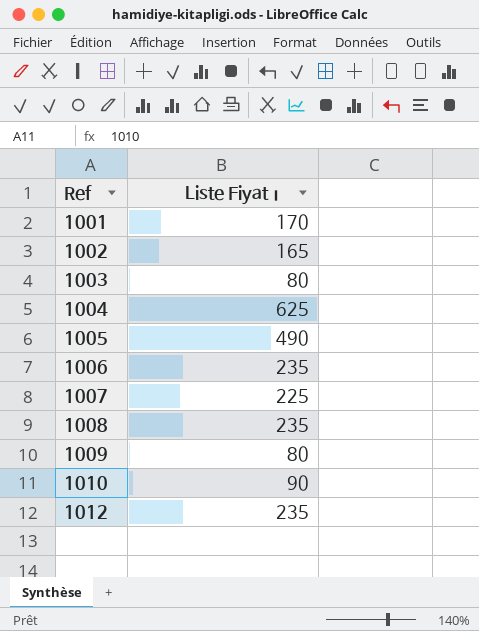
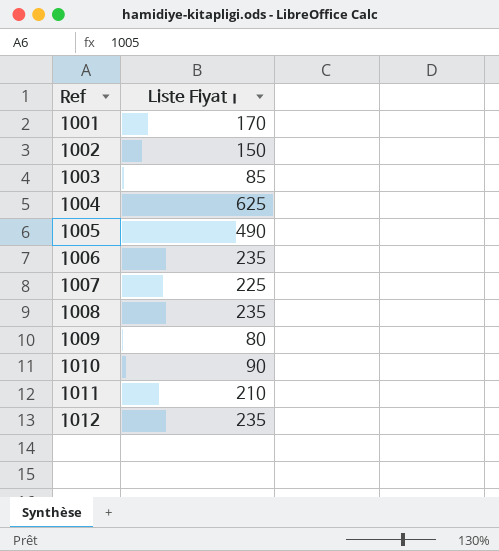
1002 | Liste Fiyatı: 165 -> 150
1003 | Liste Fiyatı: 80 -> 85
row 1011: none -> 210

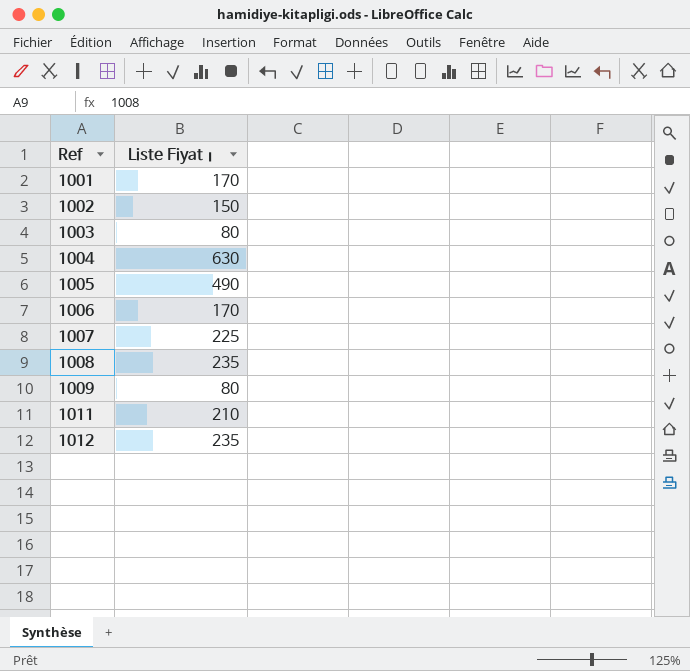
row 1010: 90 -> none
1003 | Liste Fiyatı: 85 -> 80
1004 | Liste Fiyatı: 625 -> 630
1006 | Liste Fiyatı: 235 -> 170

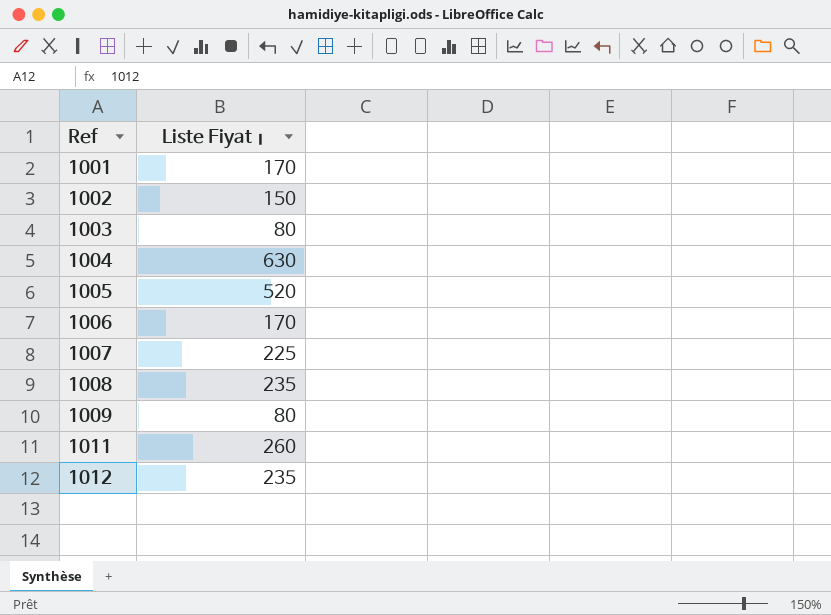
1005 | Liste Fiyatı: 490 -> 520
1011 | Liste Fiyatı: 210 -> 260

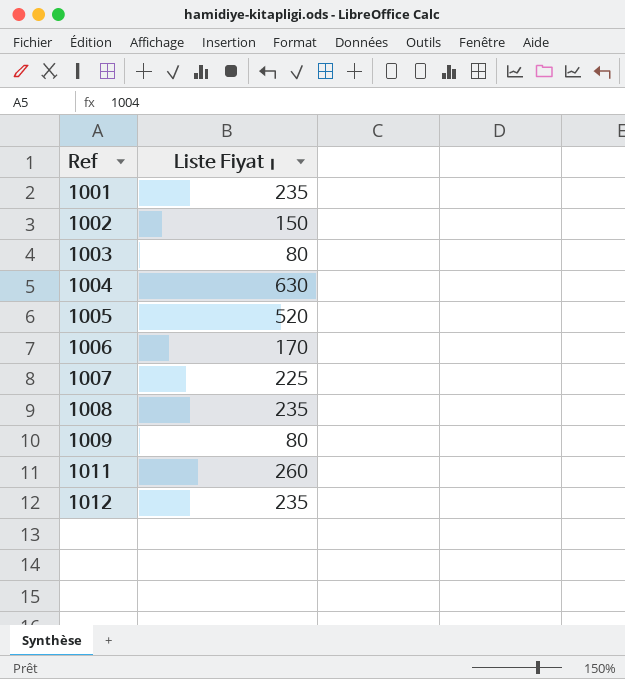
1001 | Liste Fiyatı: 170 -> 235

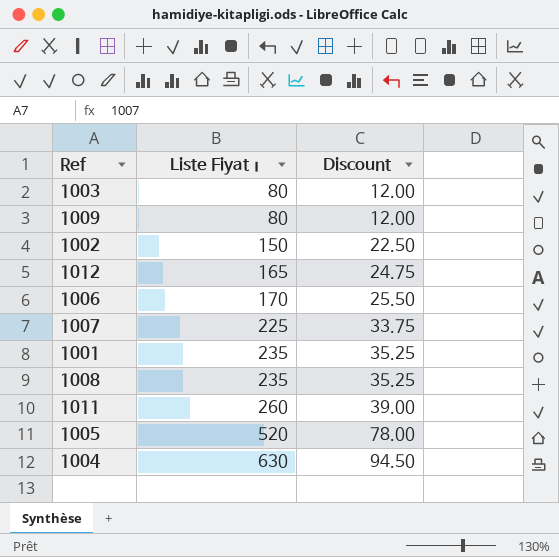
row order: Ref ascending -> Liste Fiyatı ascending
column Discount | formula: none -> [Liste Fiyatı] * 0.15
1012 | Liste Fiyatı: 235 -> 165

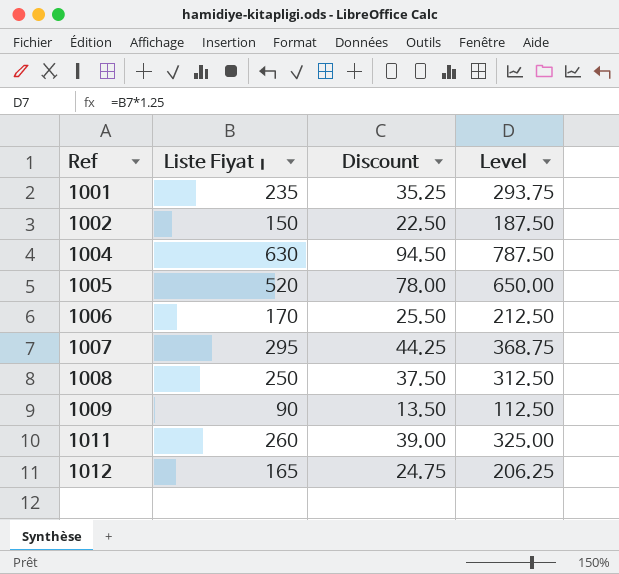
row order: Liste Fiyatı ascending -> Ref ascending
column Level | formula: none -> [Liste Fiyatı] * 1.25
row 1003: 80 | 12.00 -> none
1007 | Liste Fiyatı: 225 -> 295
1007 | Discount: 33.75 -> 44.25
1008 | Liste Fiyatı: 235 -> 250
1008 | Discount: 35.25 -> 37.50
1009 | Liste Fiyatı: 80 -> 90
1009 | Discount: 12.00 -> 13.50

